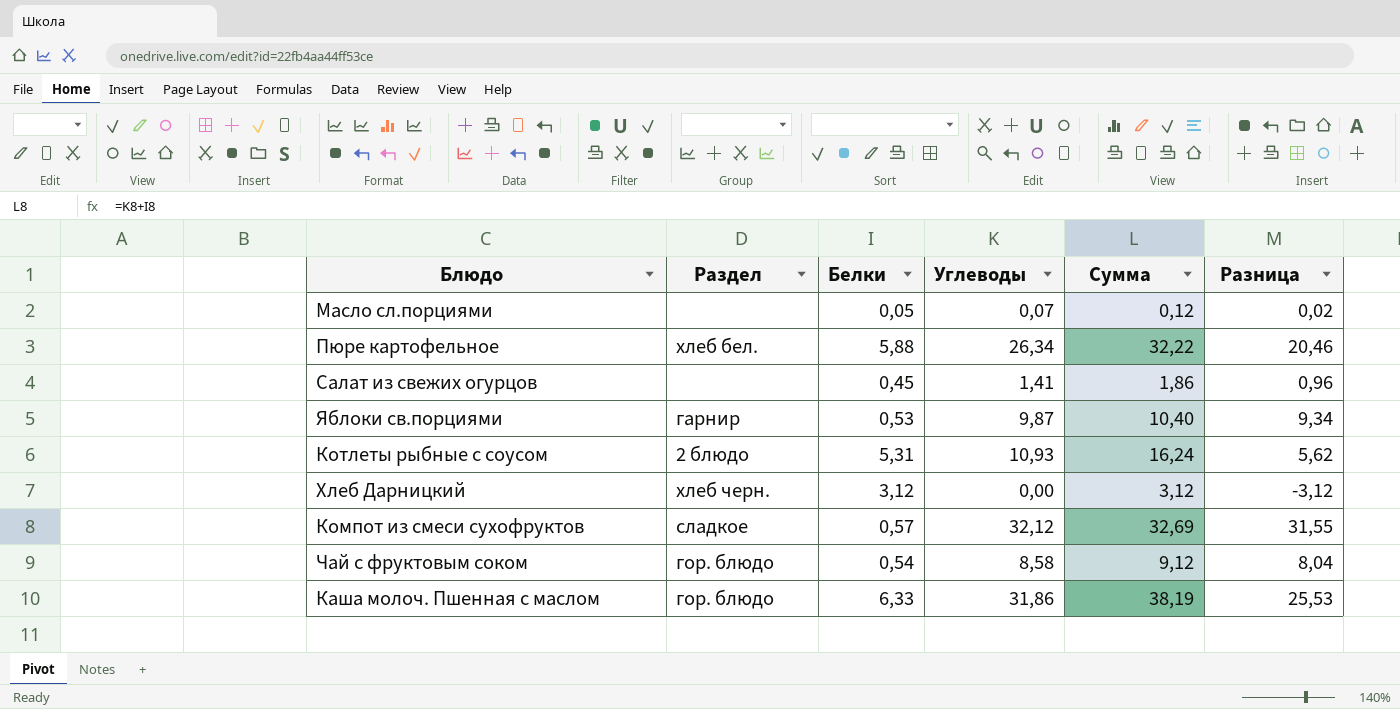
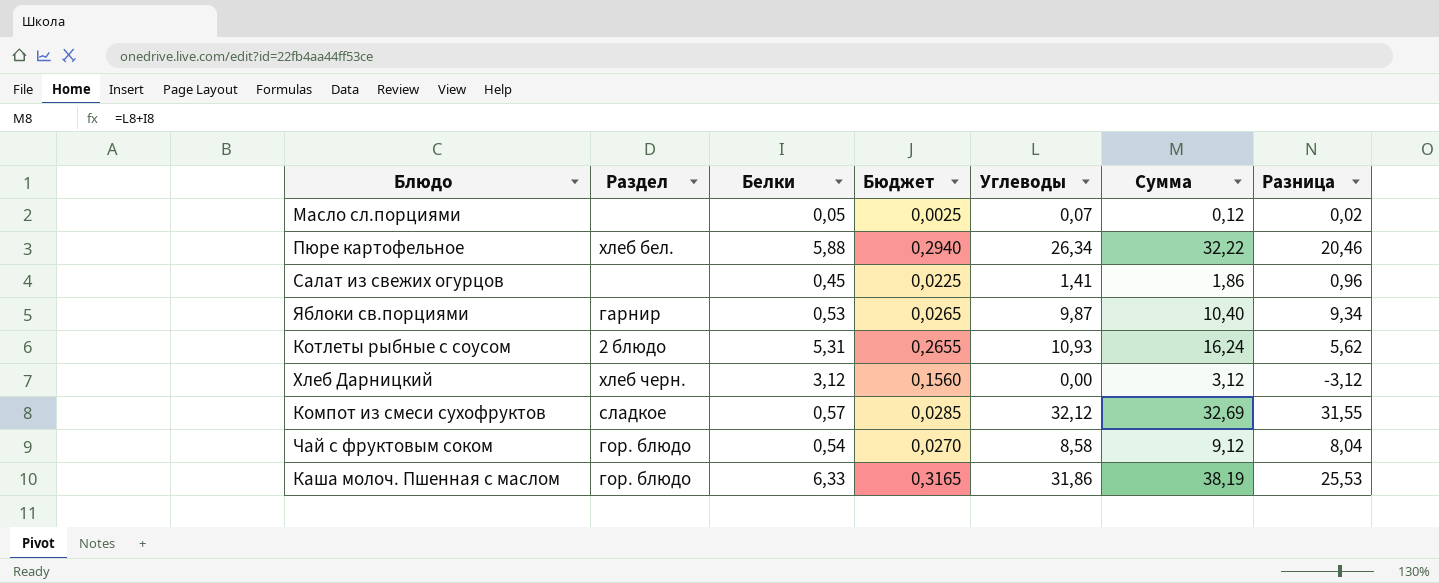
column Бюджет | formula: none -> [Белки] * 0,05

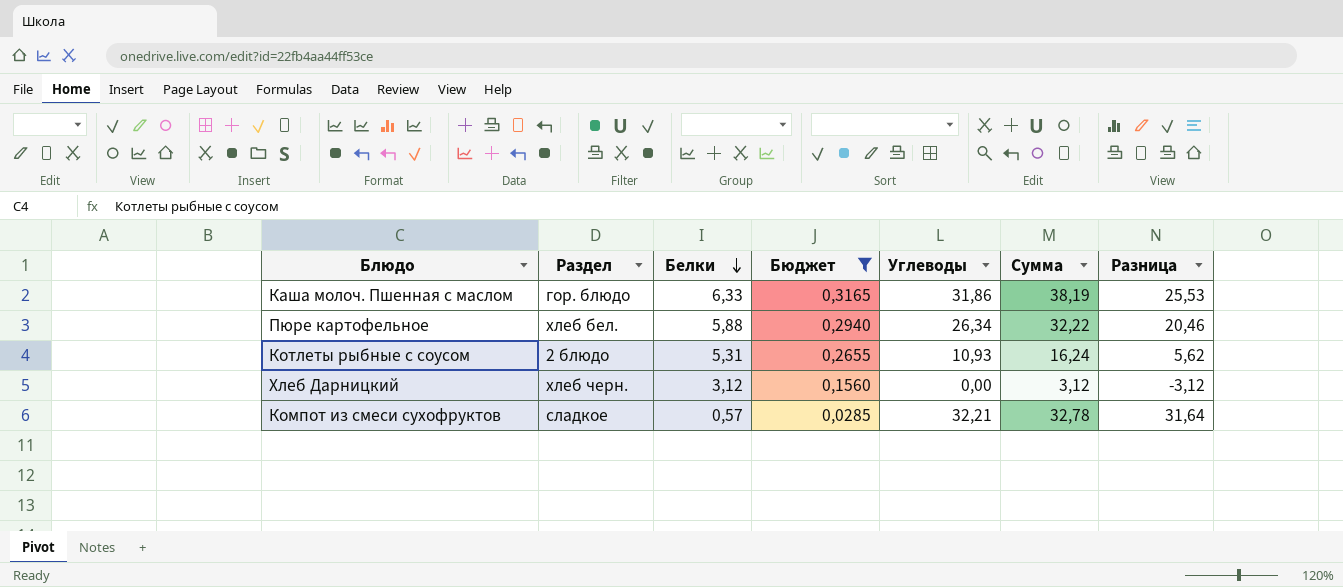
filter: none -> Бюджет >= 0,0285
row order: none -> Белки descending
Компот из смеси сухофруктов | Углеводы: 32,12 -> 32,21
Компот из смеси сухофруктов | Сумма: 32,69 -> 32,78
Компот из смеси сухофруктов | Разница: 31,55 -> 31,64

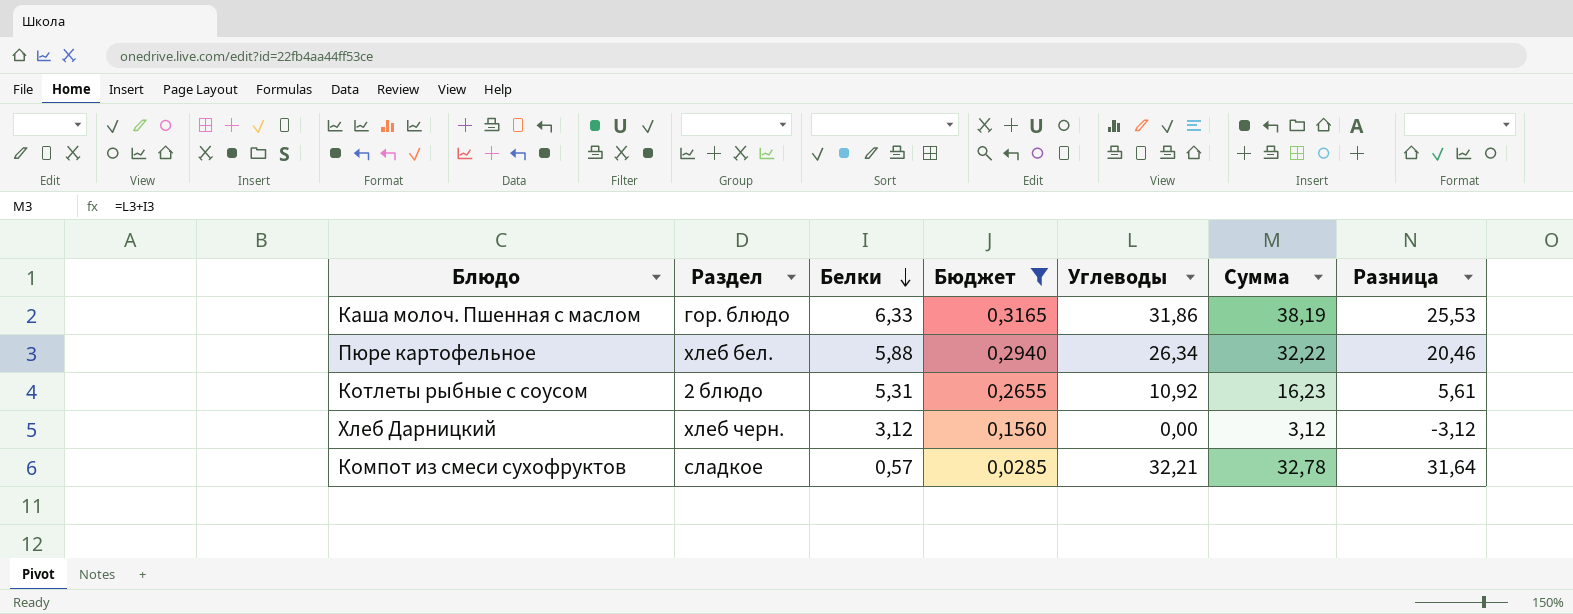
Котлеты рыбные с соусом | Углеводы: 10,93 -> 10,92
Котлеты рыбные с соусом | Сумма: 16,24 -> 16,23
Котлеты рыбные с соусом | Разница: 5,62 -> 5,61

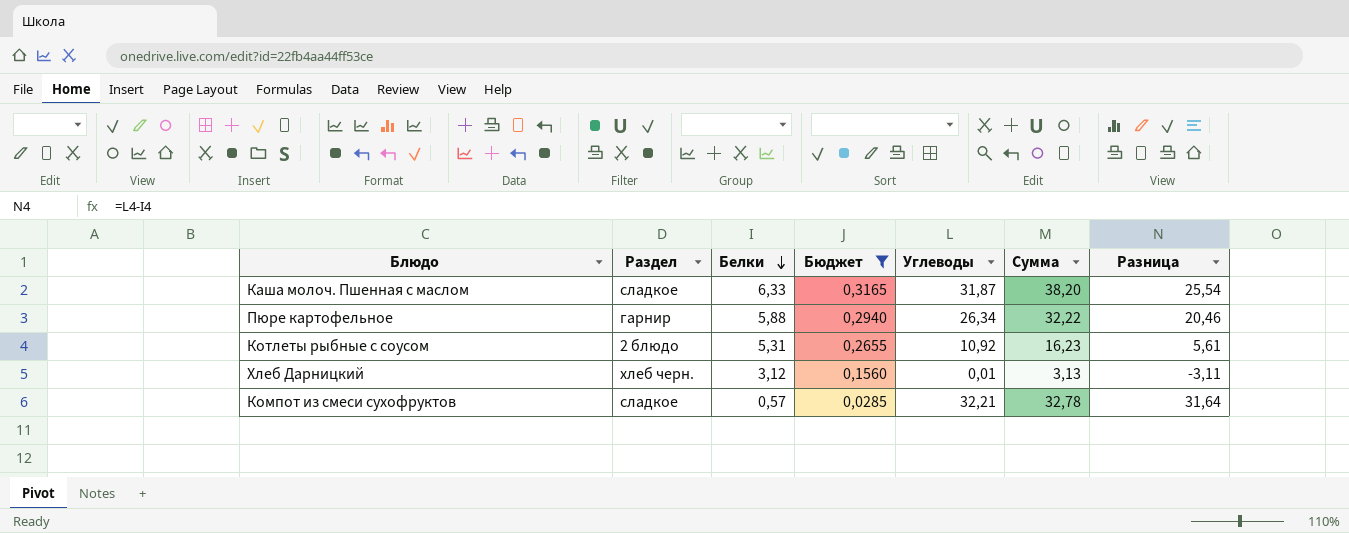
Каша молоч. Пшенная с маслом | Раздел: гор. блюдо -> сладкое
Каша молоч. Пшенная с маслом | Углеводы: 31,86 -> 31,87
Каша молоч. Пшенная с маслом | Сумма: 38,19 -> 38,20
Каша молоч. Пшенная с маслом | Разница: 25,53 -> 25,54
Пюре картофельное | Раздел: хлеб бел. -> гарнир
Хлеб Дарницкий | Углеводы: 0,00 -> 0,01
Хлеб Дарницкий | Сумма: 3,12 -> 3,13
Хлеб Дарницкий | Разница: -3,12 -> -3,11

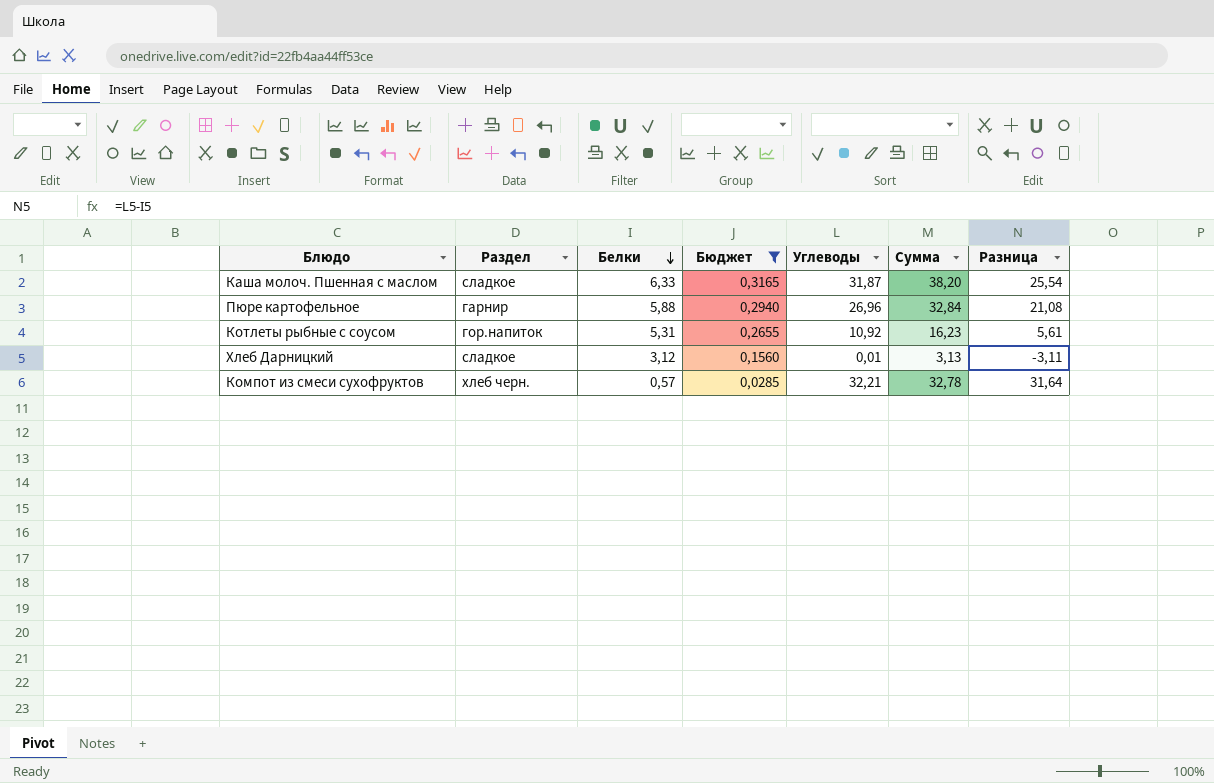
Пюре картофельное | Углеводы: 26,34 -> 26,96
Пюре картофельное | Сумма: 32,22 -> 32,84
Пюре картофельное | Разница: 20,46 -> 21,08
Котлеты рыбные с соусом | Раздел: 2 блюдо -> гор.напиток
Хлеб Дарницкий | Раздел: хлеб черн. -> сладкое
Компот из смеси сухофруктов | Раздел: сладкое -> хлеб черн.

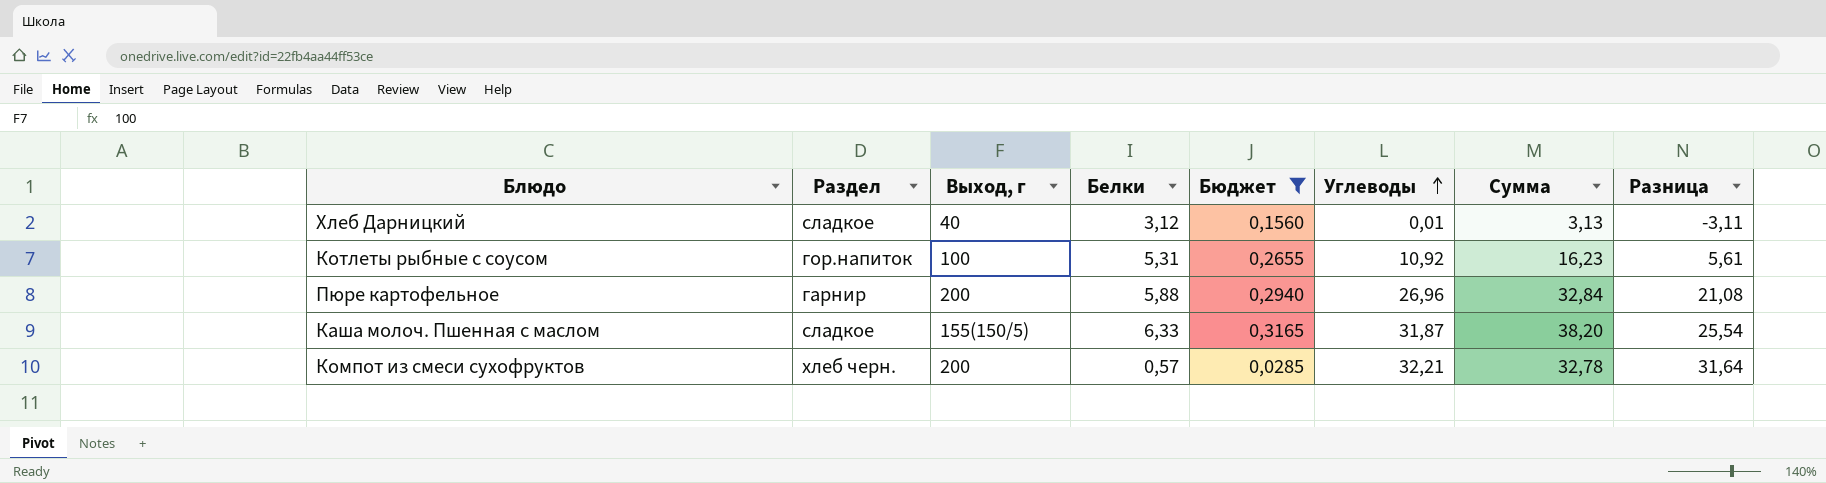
row order: Белки descending -> Углеводы ascending
column Выход, г | position: none -> 3

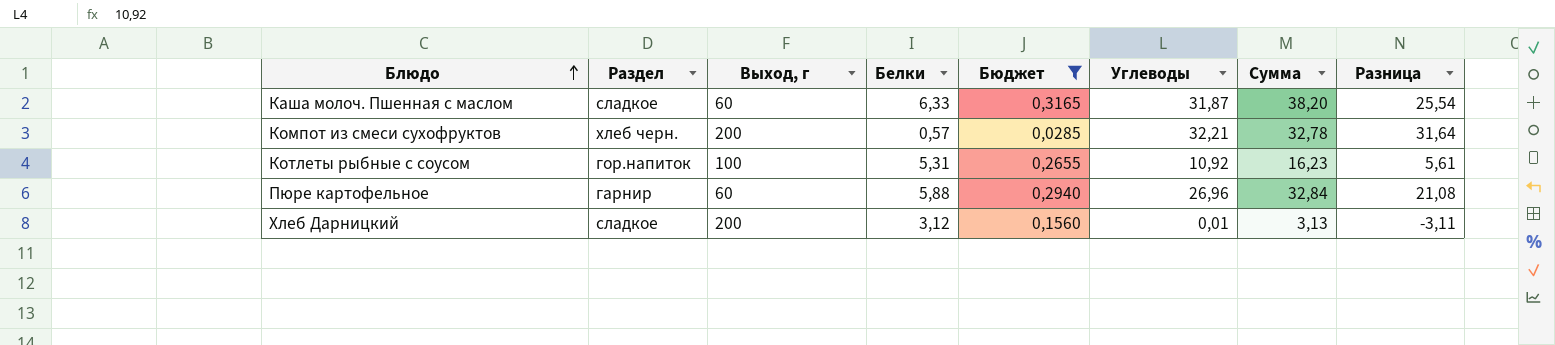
row order: Углеводы ascending -> Блюдо ascending
Каша молоч. Пшенная с маслом | Выход, г: 155(150/5) -> 60
Пюре картофельное | Выход, г: 200 -> 60
Хлеб Дарницкий | Выход, г: 40 -> 200

